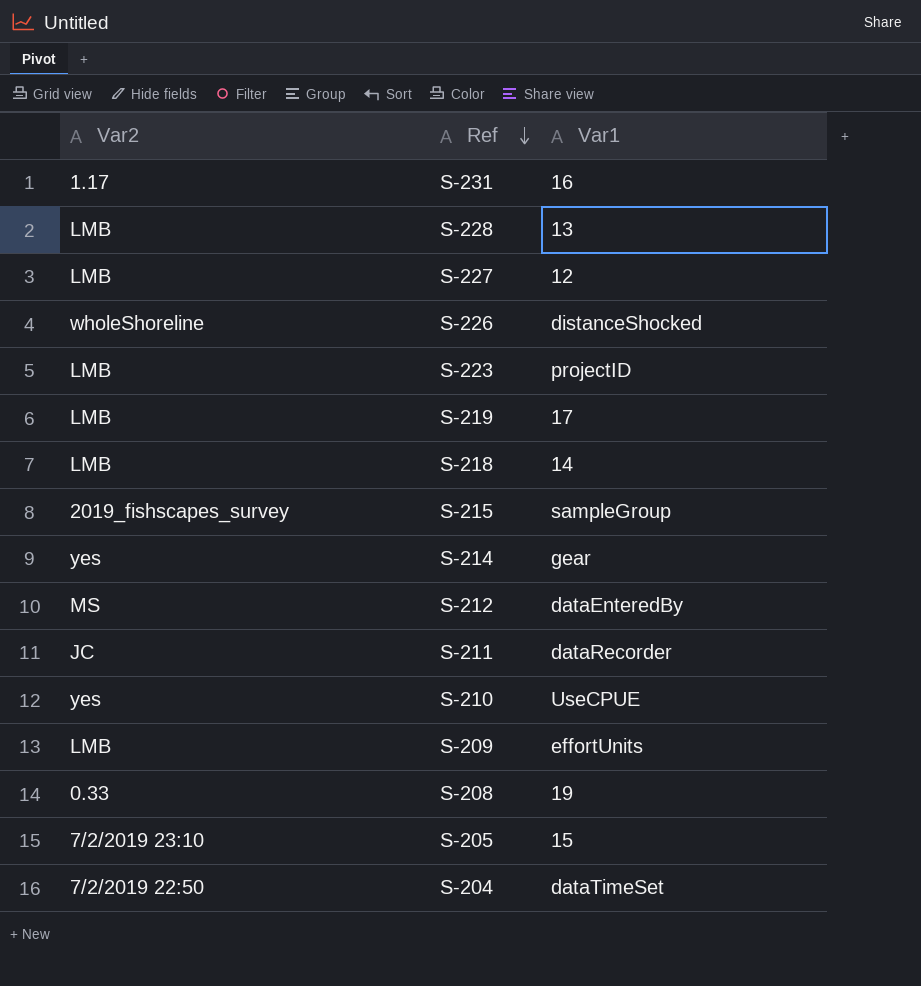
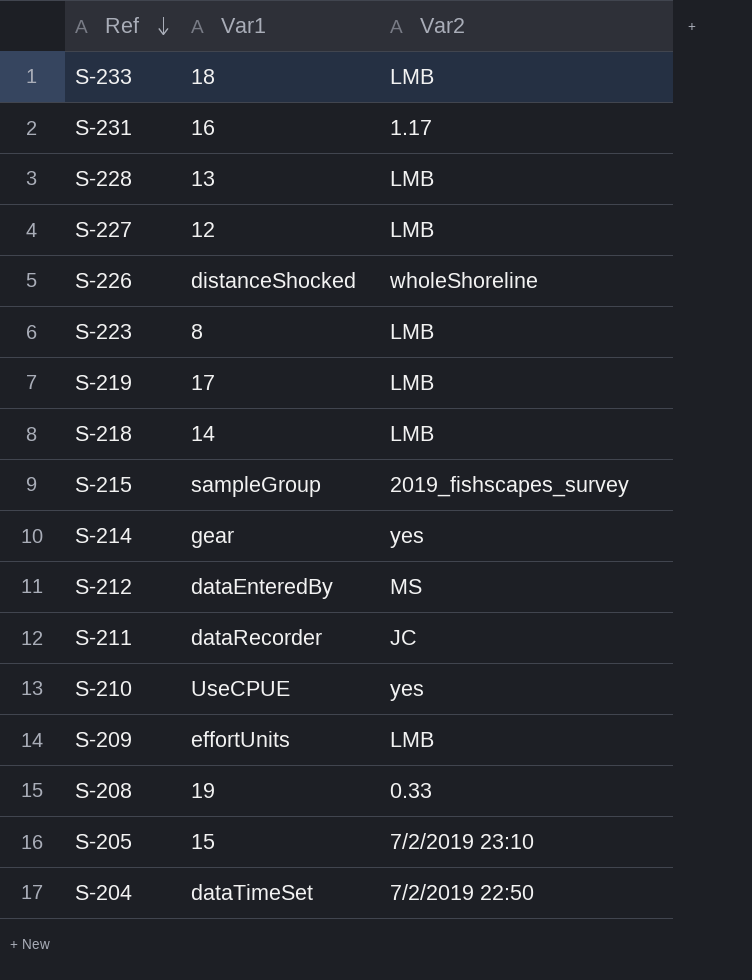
column Var2 | position: 1 -> 3
row S-233: none -> 18 | LMB
S-223 | Var1: projectID -> 8

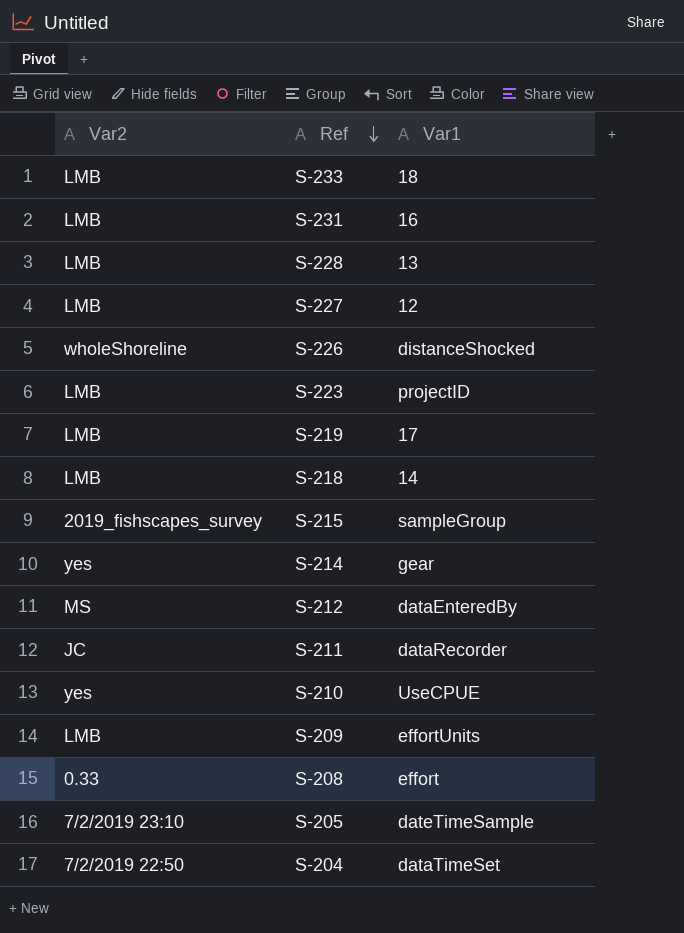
column Var2 | position: 3 -> 1
S-231 | Var2: 1.17 -> LMB
S-223 | Var1: 8 -> projectID
S-208 | Var1: 19 -> effort
S-205 | Var1: 15 -> dateTimeSample

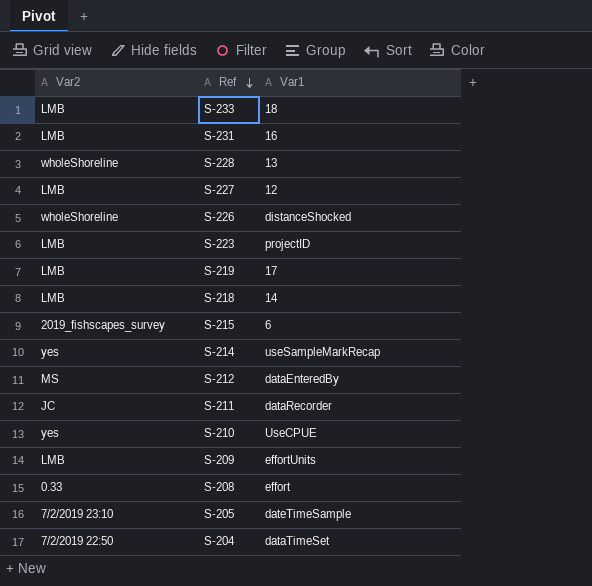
S-228 | Var2: LMB -> wholeShoreline
S-215 | Var1: sampleGroup -> 6
S-214 | Var1: gear -> useSampleMarkRecap

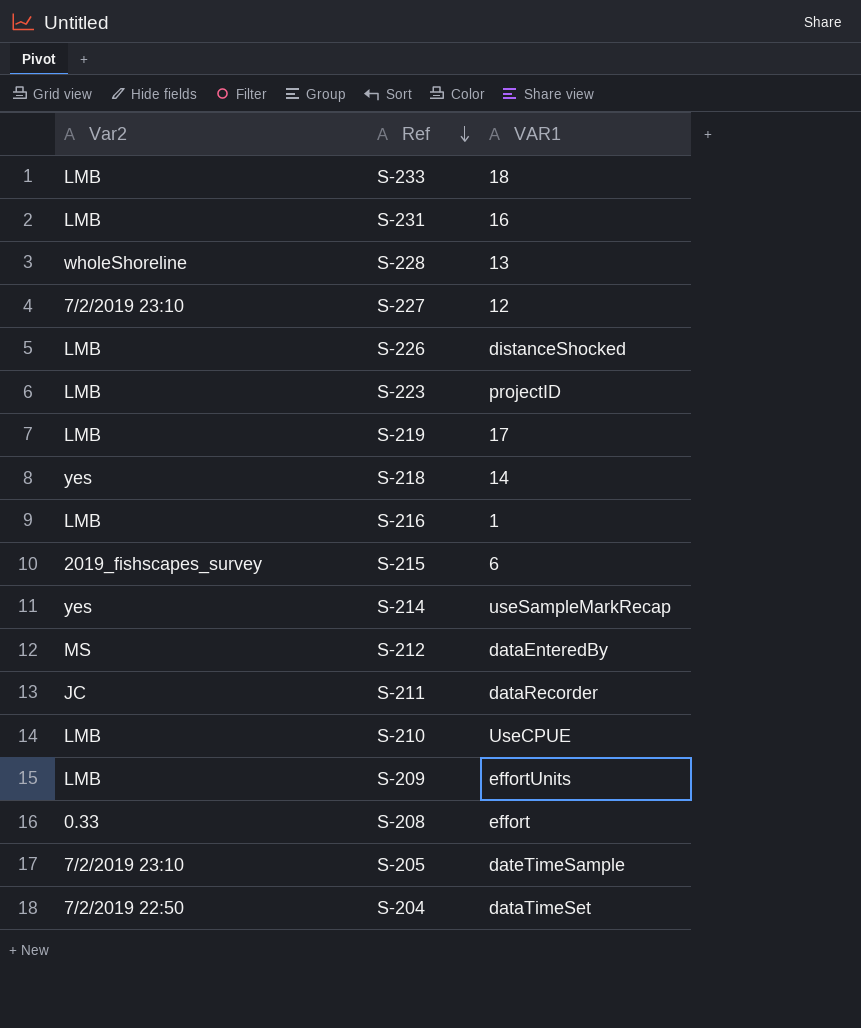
column name: Var1 -> VAR1
S-227 | Var2: LMB -> 7/2/2019 23:10
S-226 | Var2: wholeShoreline -> LMB
S-218 | Var2: LMB -> yes
row S-216: none -> LMB | 1
S-210 | Var2: yes -> LMB

